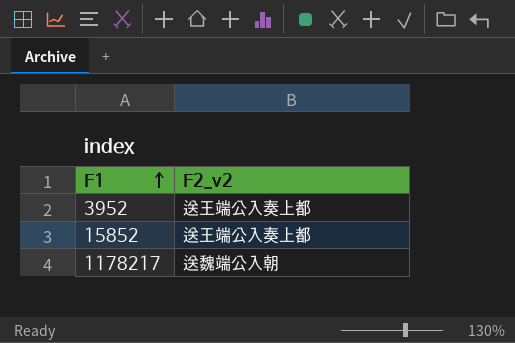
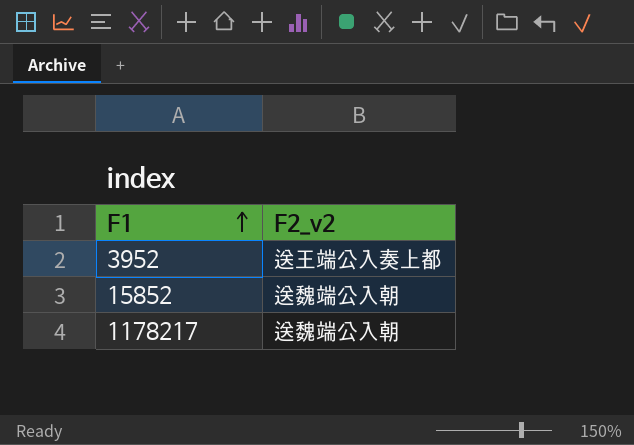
15852 | F2_v2: 送王端公入奏上都 -> 送魏端公入朝

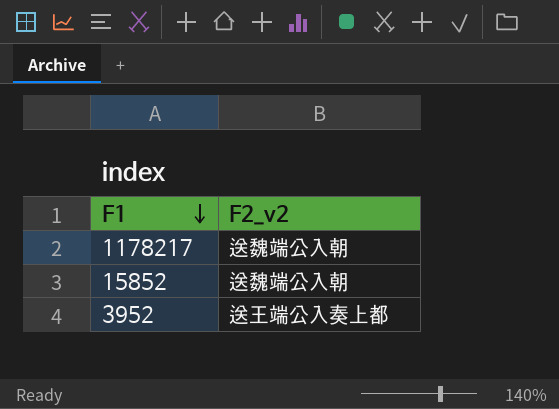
row order: F1 ascending -> F1 descending

